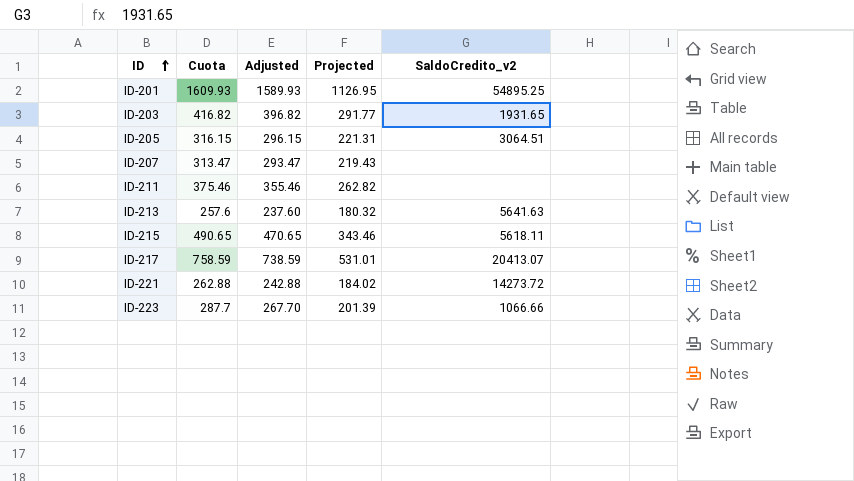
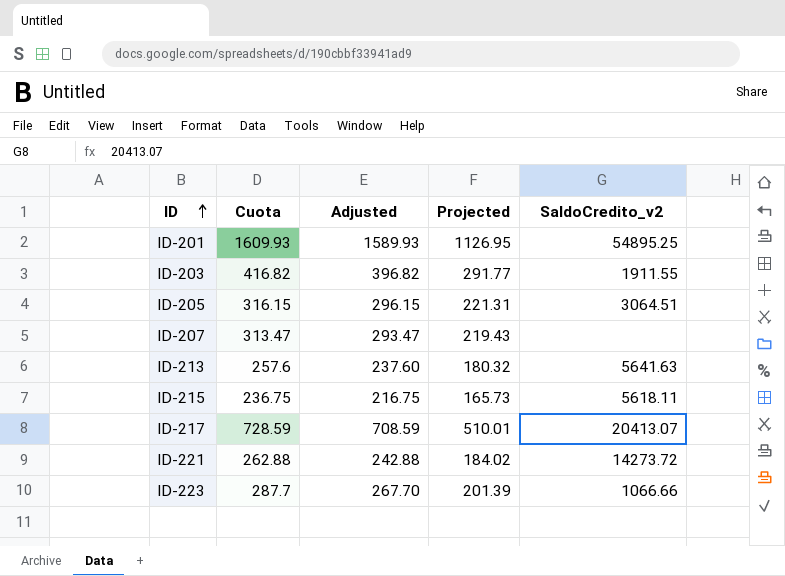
row ID-211: 375.46 | 355.46 | 262.82 | none -> none
ID-203 | SaldoCredito_v2: 1931.65 -> 1911.55
ID-215 | Cuota: 490.65 -> 236.75
ID-215 | Adjusted: 470.65 -> 216.75
ID-215 | Projected: 343.46 -> 165.73
ID-217 | Cuota: 758.59 -> 728.59
ID-217 | Adjusted: 738.59 -> 708.59
ID-217 | Projected: 531.01 -> 510.01

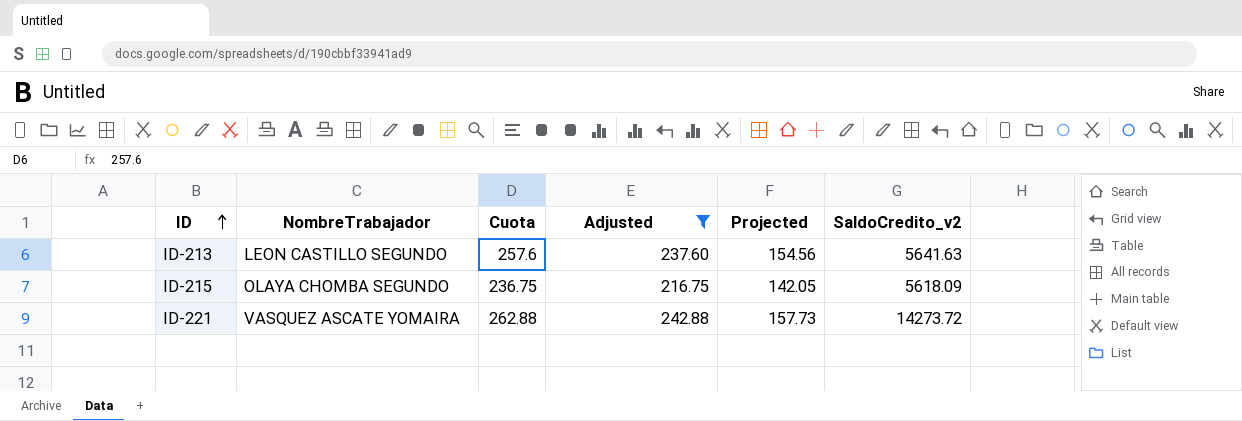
filter: none -> Adjusted <= 242.88
column NombreTrabajador | position: none -> 2
column Projected | formula: [Cuota] * 0.7 -> [Cuota] * 0.6
ID-215 | SaldoCredito_v2: 5618.11 -> 5618.09

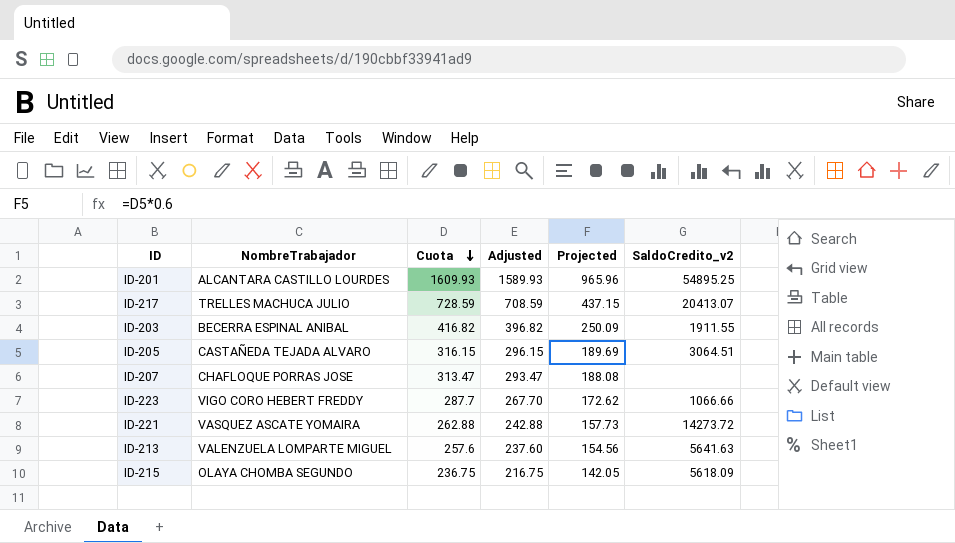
filter: Adjusted <= 242.88 -> none
row order: ID ascending -> Cuota descending
ID-213 | NombreTrabajador: LEON CASTILLO SEGUNDO -> VALENZUELA LOMPARTE MIGUEL

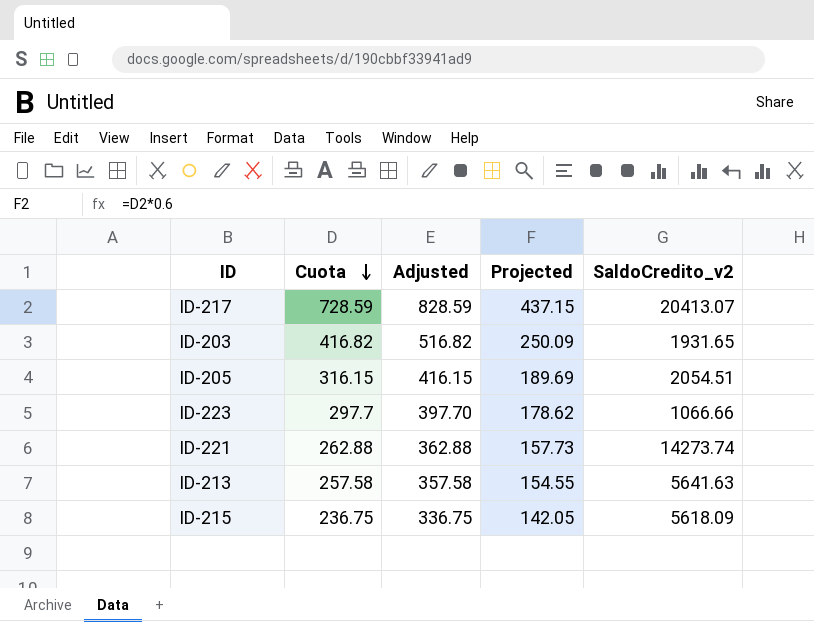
column NombreTrabajador | position: 2 -> none
column Adjusted | formula: [Cuota] - 20 -> [Cuota] + 100
row ID-201: ALCANTARA CASTILLO LOURDES | 1609.93 | 1589.93 | 965.96 | 54895.25 -> none
row ID-207: CHAFLOQUE PORRAS JOSE | 313.47 | 293.47 | 188.08 | none -> none
ID-203 | SaldoCredito_v2: 1911.55 -> 1931.65
ID-205 | SaldoCredito_v2: 3064.51 -> 2054.51
ID-223 | Cuota: 287.7 -> 297.7
ID-223 | Projected: 172.62 -> 178.62
ID-221 | SaldoCredito_v2: 14273.72 -> 14273.74
ID-213 | Cuota: 257.6 -> 257.58
ID-213 | Projected: 154.56 -> 154.55

